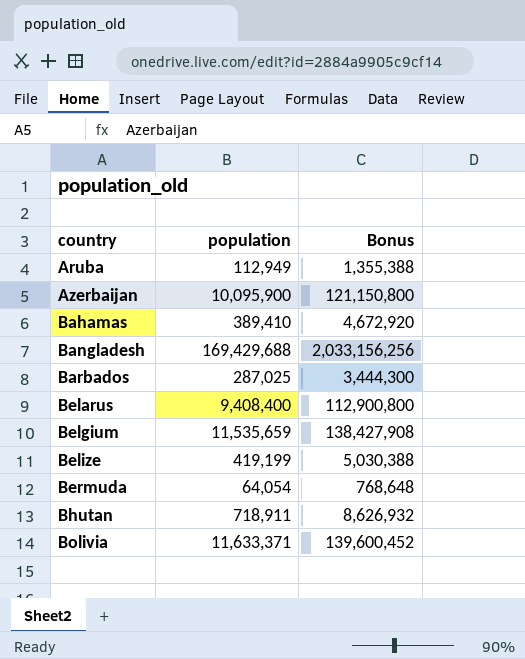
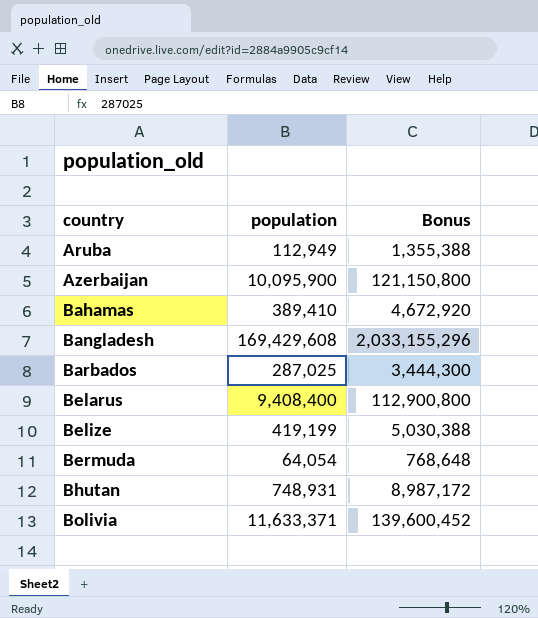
row Belgium: 11,535,659 | 138,427,908 -> none
Bangladesh | population: 169,429,688 -> 169,429,608
Bangladesh | Bonus: 2,033,156,256 -> 2,033,155,296
Bhutan | population: 718,911 -> 748,931
Bhutan | Bonus: 8,626,932 -> 8,987,172

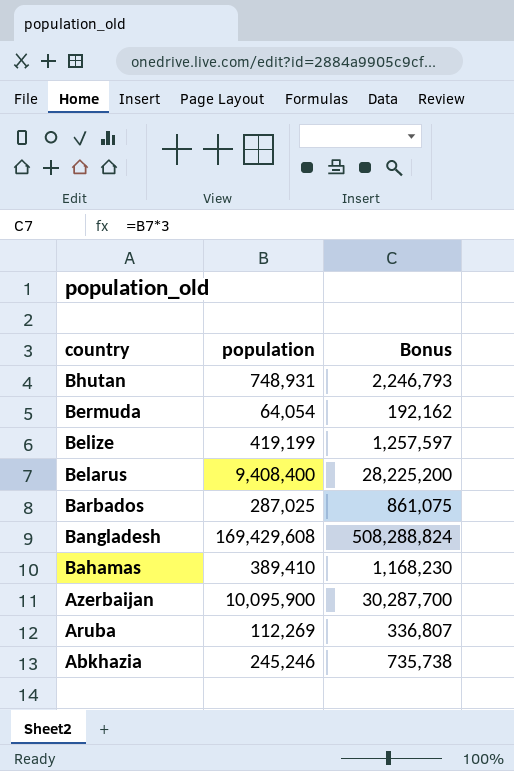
row order: country ascending -> country descending
column Bonus | formula: [population] * 12 -> [population] * 3
row Bolivia: 11,633,371 | 139,600,452 -> none
Aruba | population: 112,949 -> 112,269
row Abkhazia: none -> 245,246 | 735,738

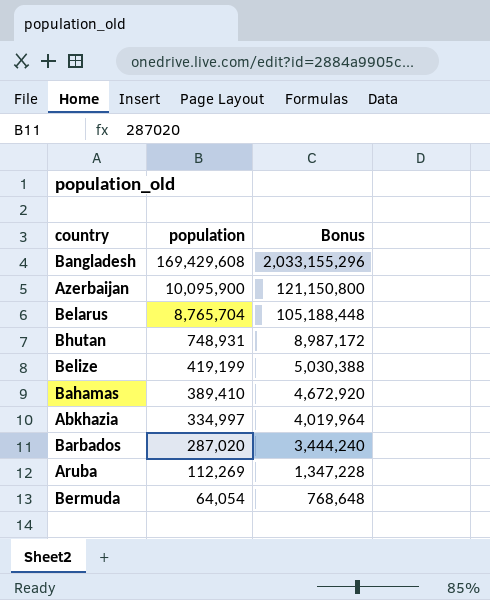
row order: country descending -> population descending
column Bonus | formula: [population] * 3 -> [population] * 12
Belarus | population: 9,408,400 -> 8,765,704
Abkhazia | population: 245,246 -> 334,997
Barbados | population: 287,025 -> 287,020

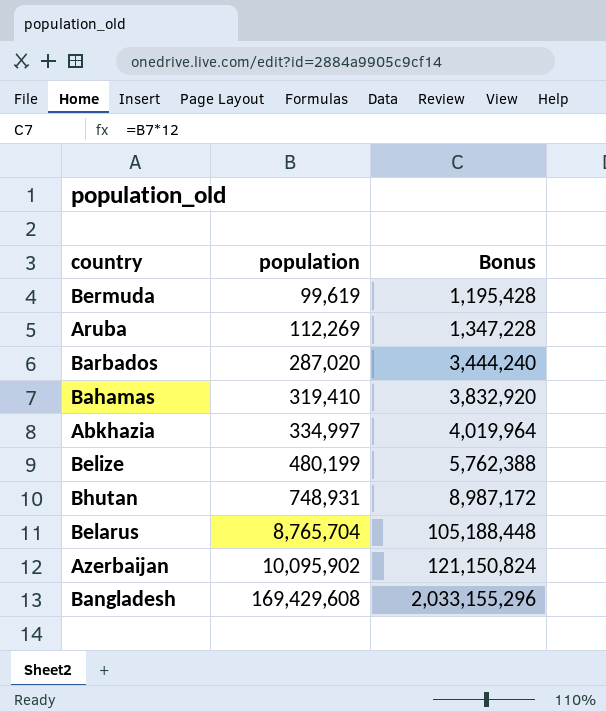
row order: population descending -> population ascending
Bermuda | population: 64,054 -> 99,619
Bermuda | Bonus: 768,648 -> 1,195,428
Bahamas | population: 389,410 -> 319,410
Bahamas | Bonus: 4,672,920 -> 3,832,920
Belize | population: 419,199 -> 480,199
Belize | Bonus: 5,030,388 -> 5,762,388
Azerbaijan | population: 10,095,900 -> 10,095,902
Azerbaijan | Bonus: 121,150,800 -> 121,150,824

